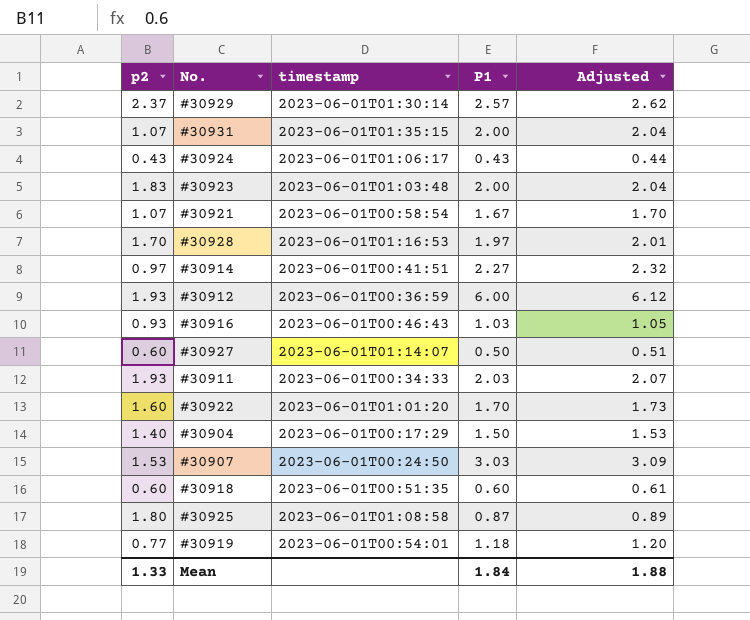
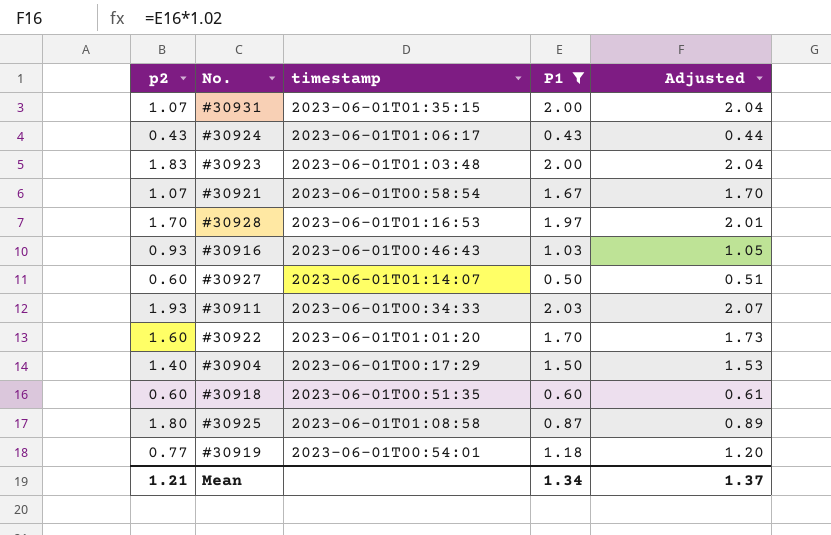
filter: none -> P1 <= 2.03
Mean | p2: 1.33 -> 1.21
Mean | P1: 1.84 -> 1.34
Mean | Adjusted: 1.88 -> 1.37

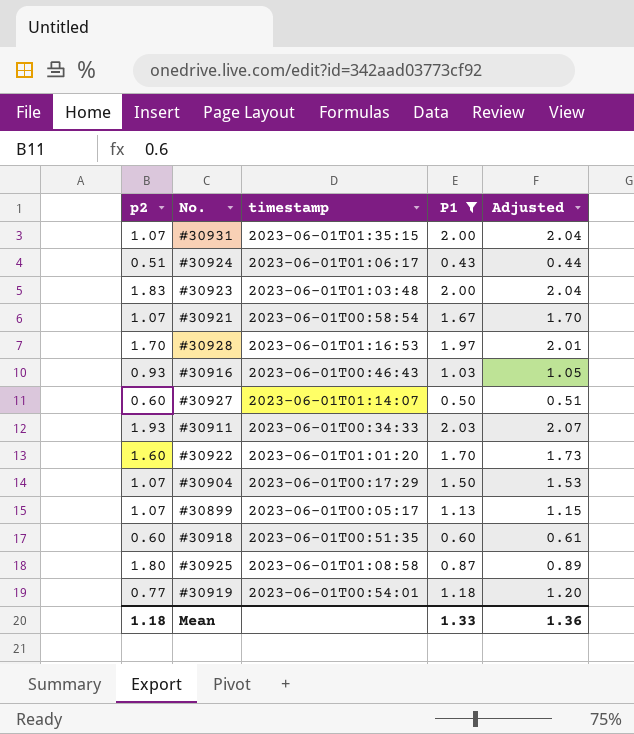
#30924 | p2: 0.43 -> 0.51
#30904 | p2: 1.40 -> 1.07
row #30899: none -> 1.07 | 2023-06-01T00:05:17 | 1.13 | 1.15
Mean | p2: 1.21 -> 1.18
Mean | P1: 1.34 -> 1.33
Mean | Adjusted: 1.37 -> 1.36

